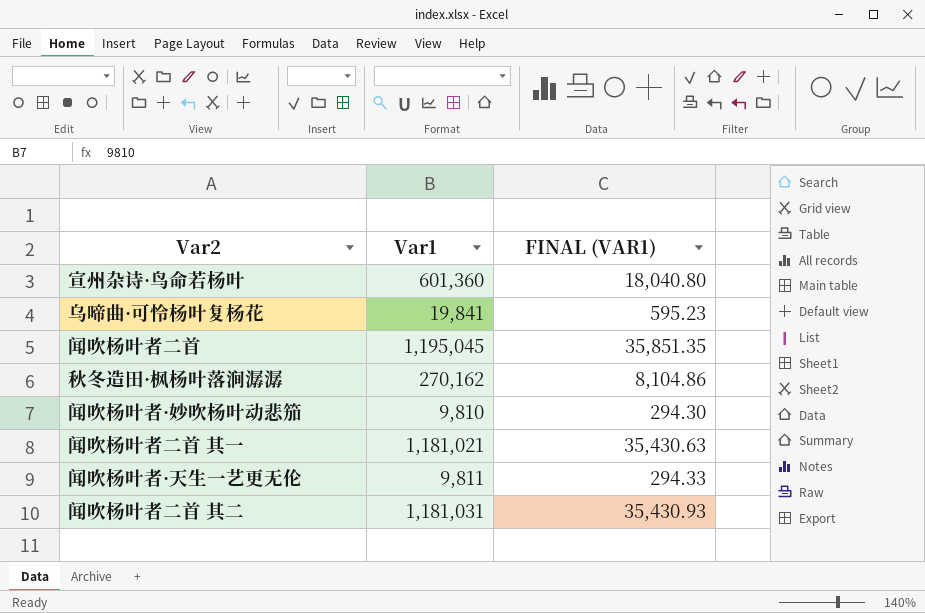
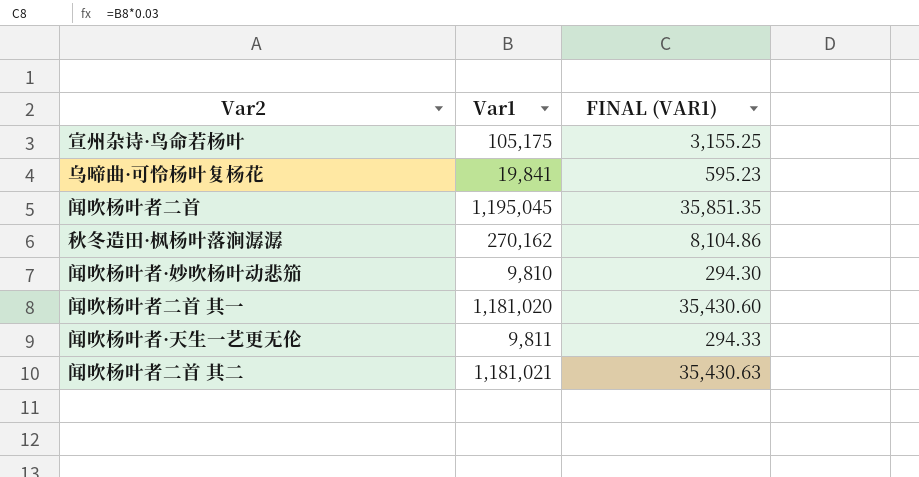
宣州杂诗·鸟命若杨叶 | Var1: 601,360 -> 105,175
宣州杂诗·鸟命若杨叶 | FINAL (VAR1): 18,040.80 -> 3,155.25
闻吹杨叶者二首 其一 | Var1: 1,181,021 -> 1,181,020
闻吹杨叶者二首 其一 | FINAL (VAR1): 35,430.63 -> 35,430.60
闻吹杨叶者二首 其二 | Var1: 1,181,031 -> 1,181,021
闻吹杨叶者二首 其二 | FINAL (VAR1): 35,430.93 -> 35,430.63

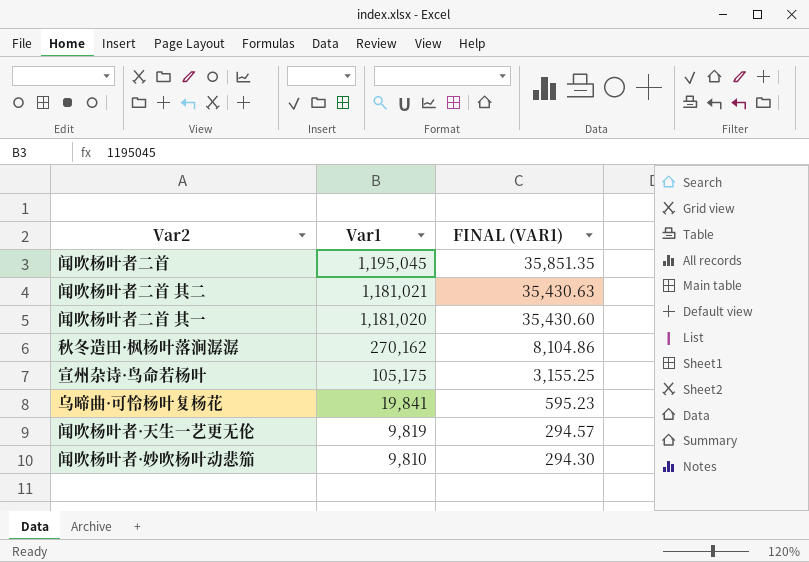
row order: none -> Var1 descending
闻吹杨叶者·天生一艺更无伦 | Var1: 9,811 -> 9,819
闻吹杨叶者·天生一艺更无伦 | FINAL (VAR1): 294.33 -> 294.57

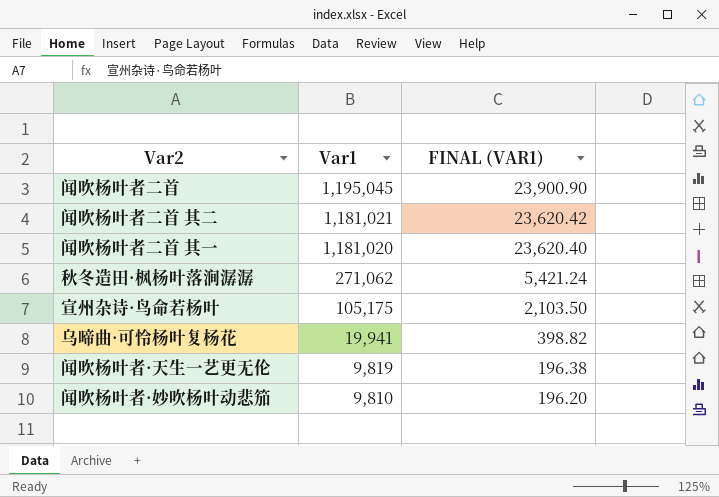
column FINAL (VAR1) | formula: [Var1] * 0.03 -> [Var1] * 0.02
秋冬造田·枫杨叶落涧潺潺 | Var1: 270,162 -> 271,062
乌啼曲·可怜杨叶复杨花 | Var1: 19,841 -> 19,941

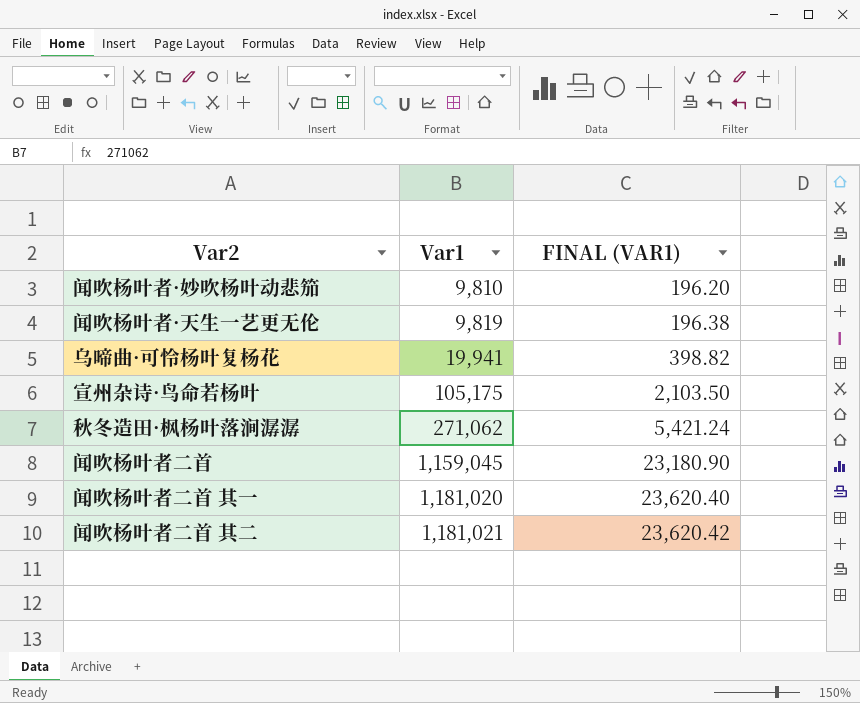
row order: Var1 descending -> Var1 ascending
闻吹杨叶者二首 | Var1: 1,195,045 -> 1,159,045
闻吹杨叶者二首 | FINAL (VAR1): 23,900.90 -> 23,180.90

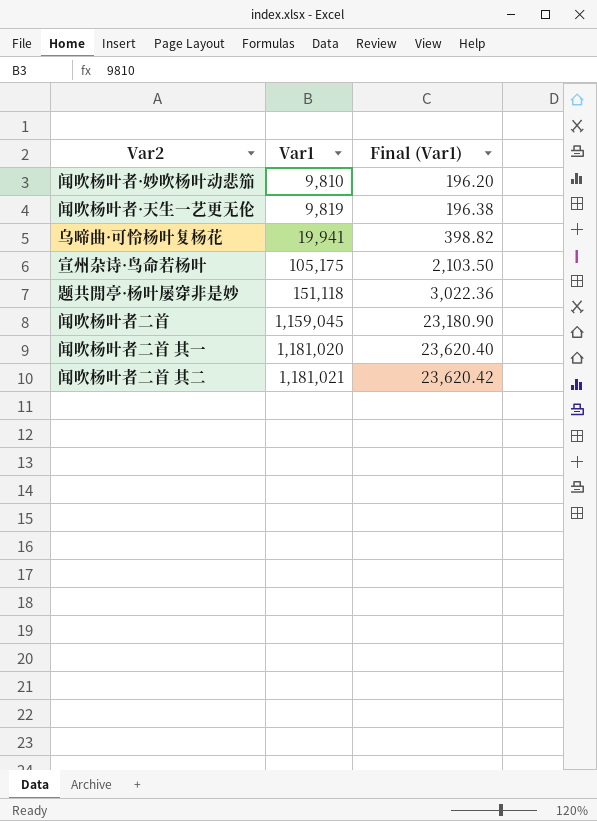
column name: FINAL (VAR1) -> Final (Var1)
row 秋冬造田·枫杨叶落涧潺潺: 271,062 | 5,421.24 -> none
row 题共閒亭·杨叶屡穿非是妙: none -> 151,118 | 3,022.36

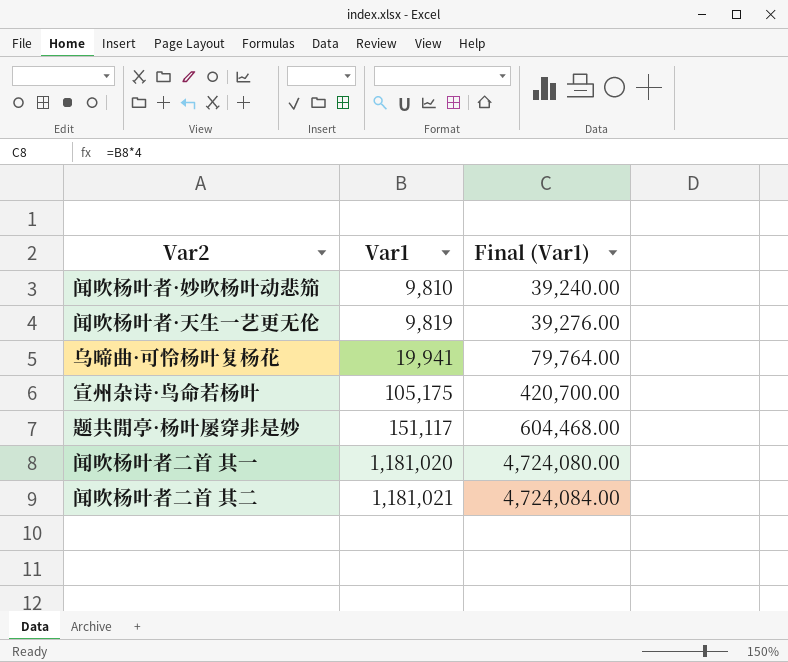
column Final (Var1) | formula: [Var1] * 0.02 -> [Var1] * 4
row 闻吹杨叶者二首: 1,159,045 | 23,180.90 -> none
题共閒亭·杨叶屡穿非是妙 | Var1: 151,118 -> 151,117

